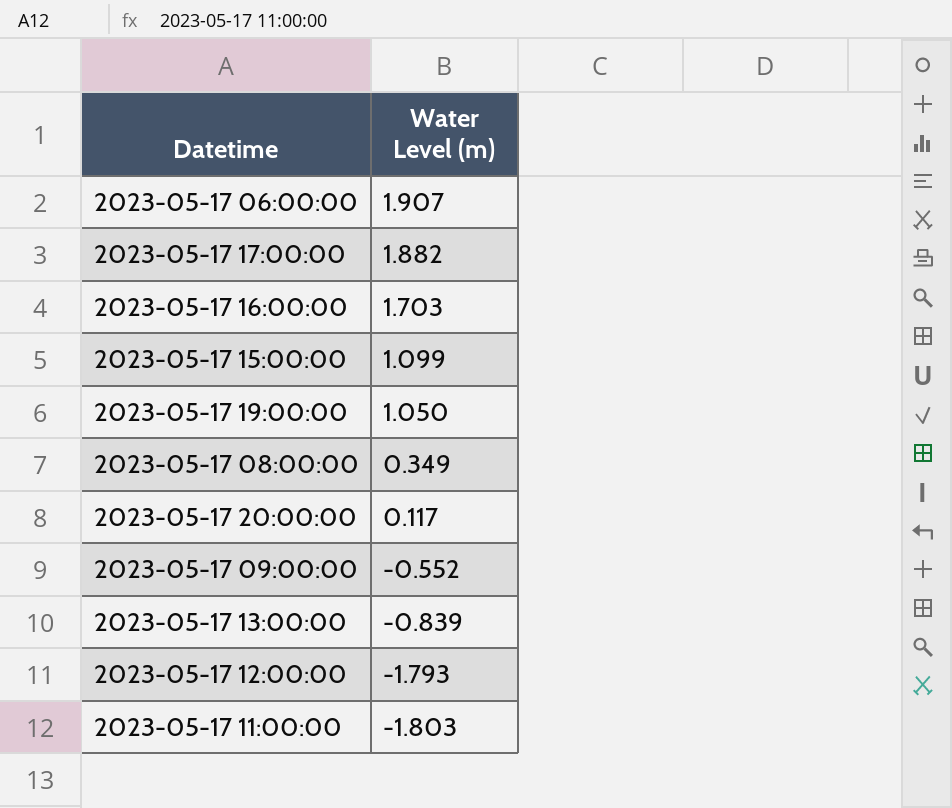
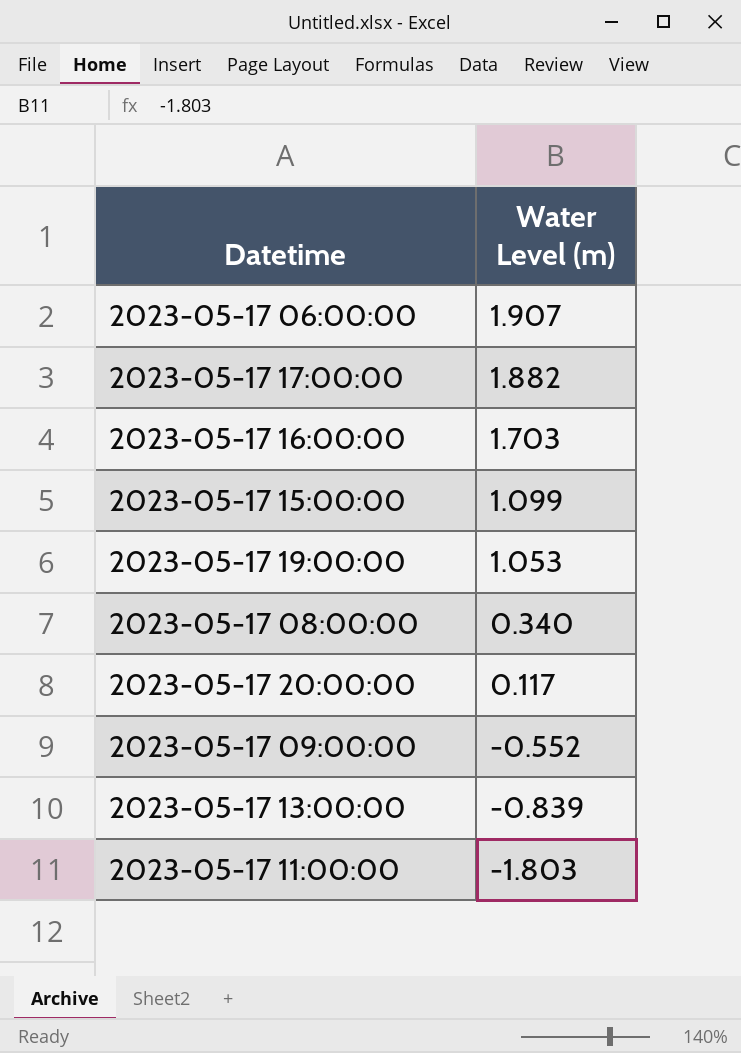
row 2023-05-17 12:00:00: -1.793 -> none
2023-05-17 19:00:00 | Water Level (m): 1.050 -> 1.053
2023-05-17 08:00:00 | Water Level (m): 0.349 -> 0.340

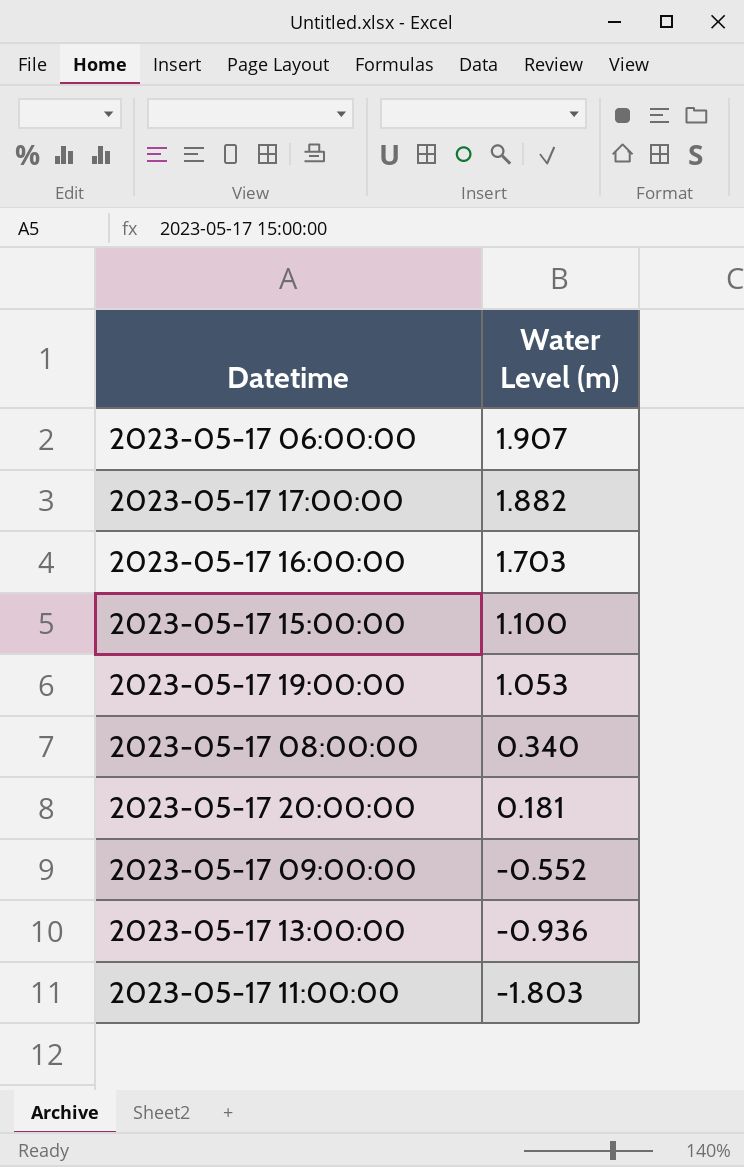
2023-05-17 15:00:00 | Water Level (m): 1.099 -> 1.100
2023-05-17 20:00:00 | Water Level (m): 0.117 -> 0.181
2023-05-17 13:00:00 | Water Level (m): -0.839 -> -0.936

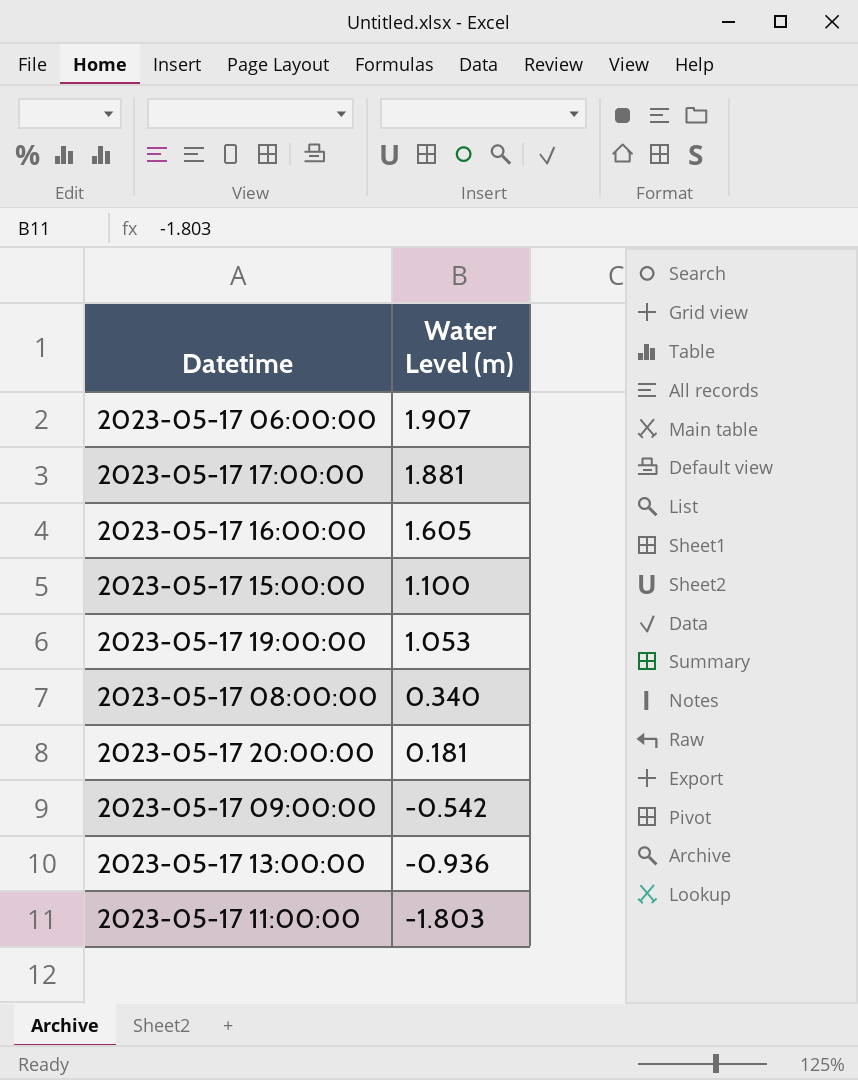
2023-05-17 17:00:00 | Water Level (m): 1.882 -> 1.881
2023-05-17 16:00:00 | Water Level (m): 1.703 -> 1.605
2023-05-17 09:00:00 | Water Level (m): -0.552 -> -0.542

